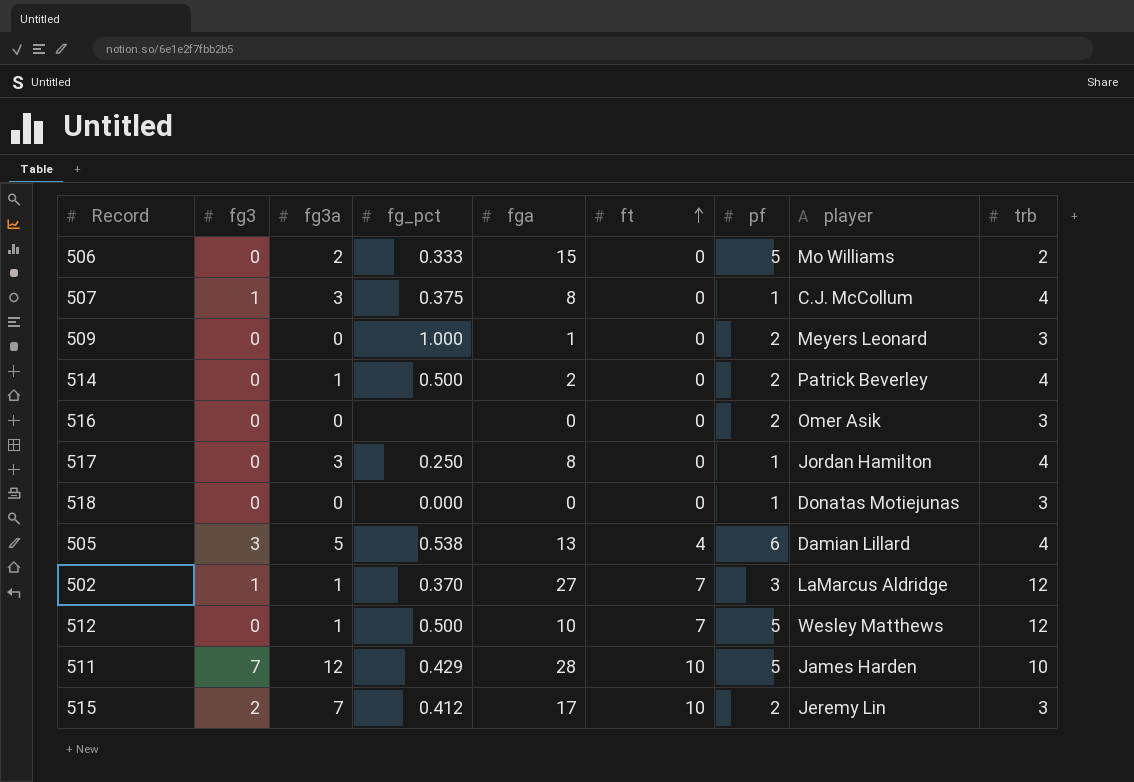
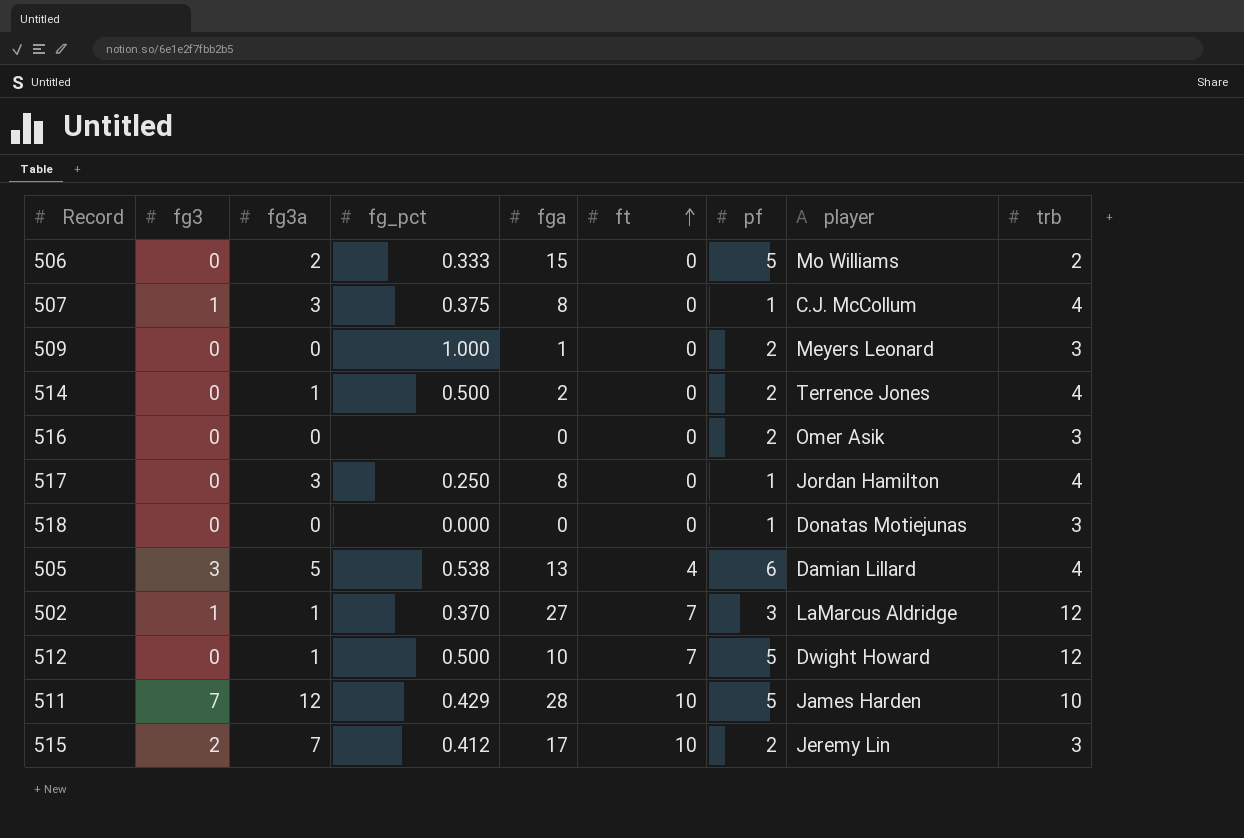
514 | player: Patrick Beverley -> Terrence Jones
512 | player: Wesley Matthews -> Dwight Howard

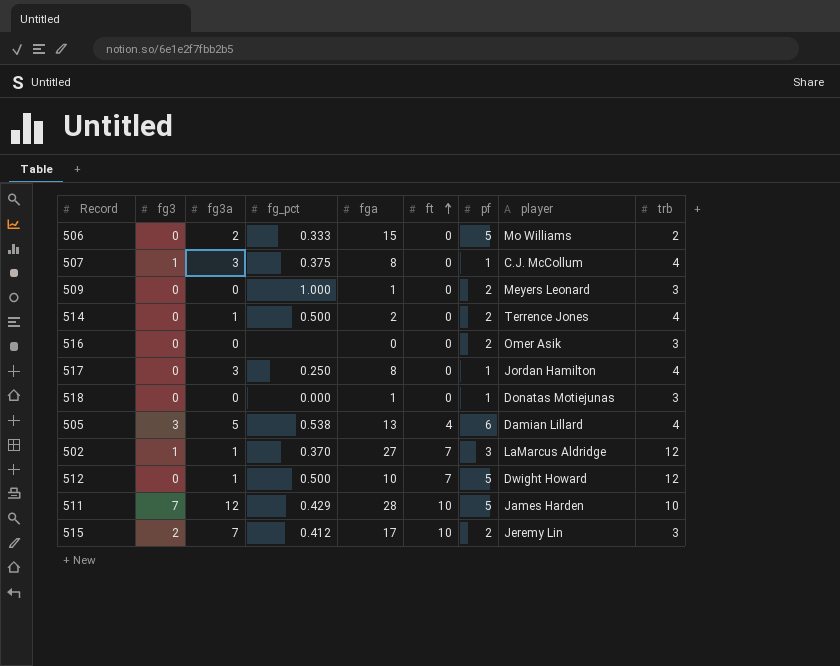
518 | fga: 0 -> 1

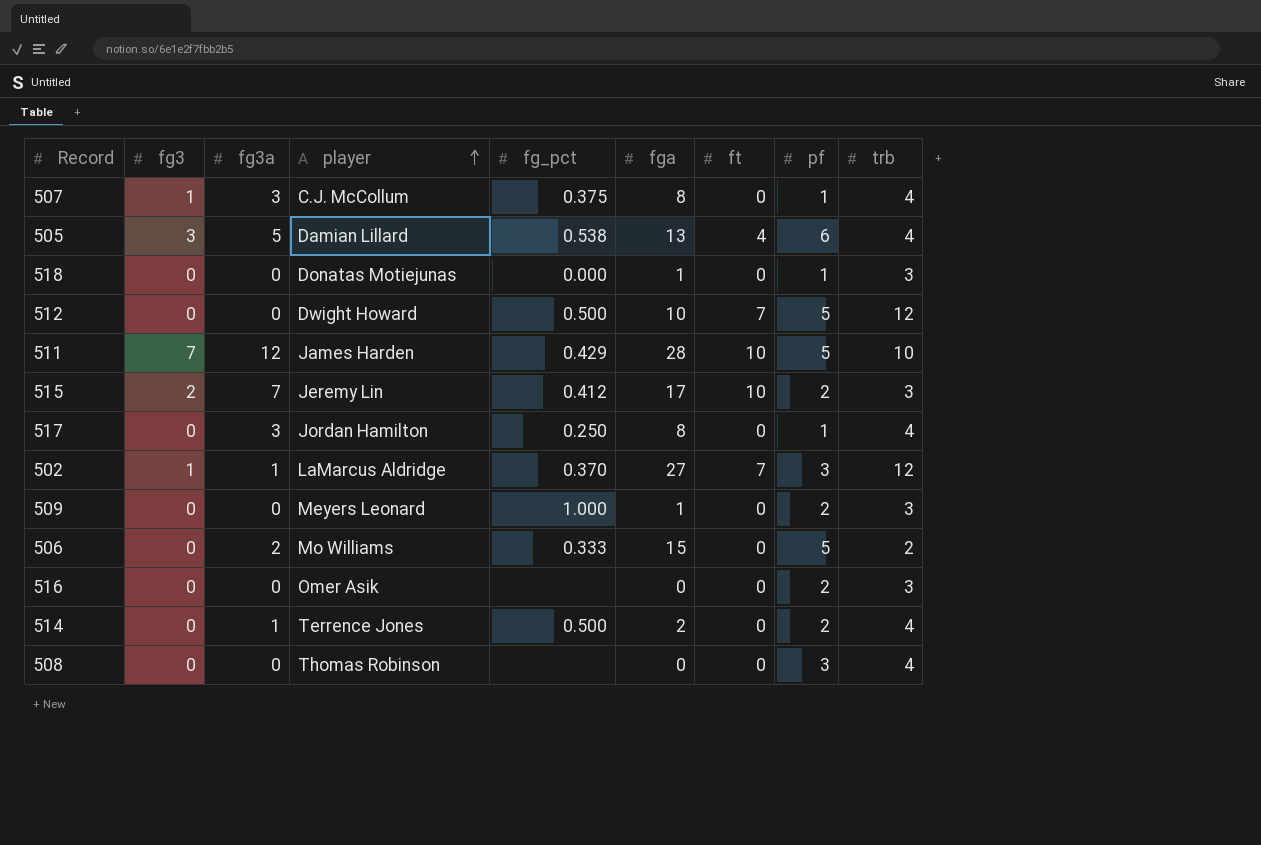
row order: ft ascending -> player ascending
column player | position: 8 -> 4
512 | fg3a: 1 -> 0
row 508: none -> 0 | 0 | Thomas Robinson | none | 0 | 0 | 3 | 4

